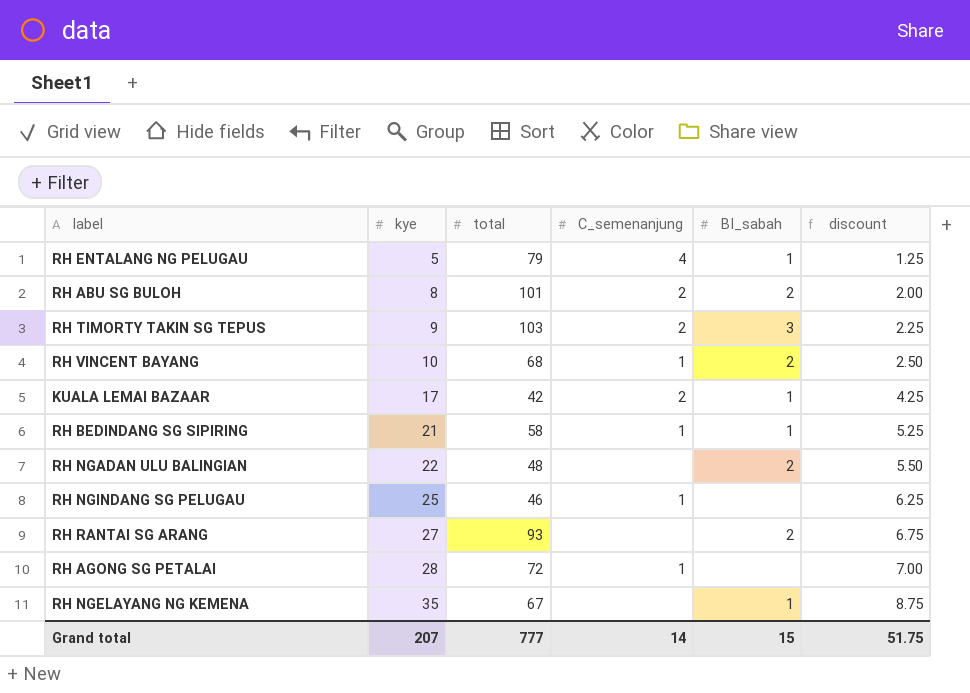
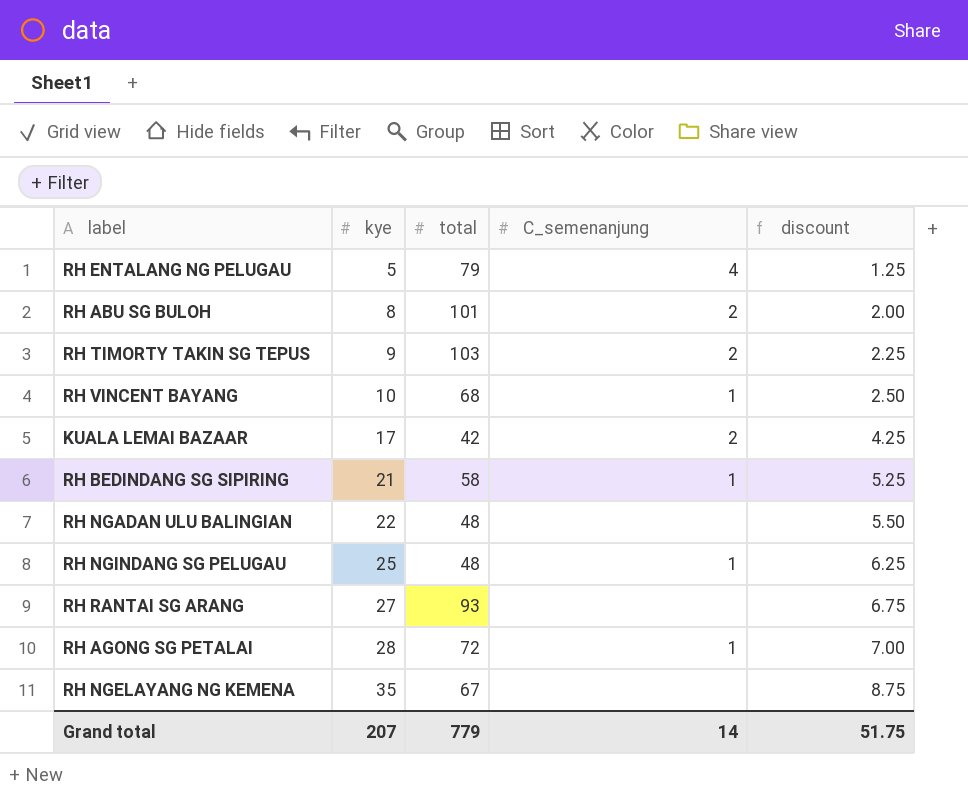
column BI_sabah | position: 5 -> none
RH NGINDANG SG PELUGAU | total: 46 -> 48
Grand total | total: 777 -> 779

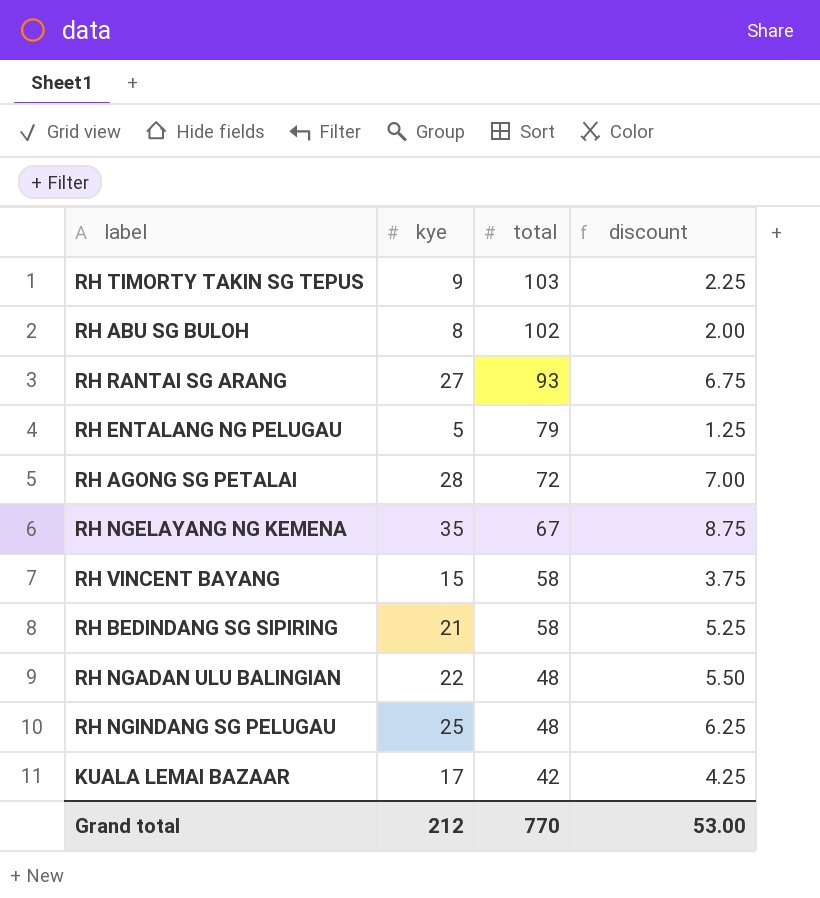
row order: kye ascending -> total descending
column C_semenanjung | position: 4 -> none
RH ABU SG BULOH | total: 101 -> 102
RH VINCENT BAYANG | kye: 10 -> 15
RH VINCENT BAYANG | total: 68 -> 58
RH VINCENT BAYANG | discount: 2.50 -> 3.75
Grand total | kye: 207 -> 212
Grand total | total: 779 -> 770
Grand total | discount: 51.75 -> 53.00

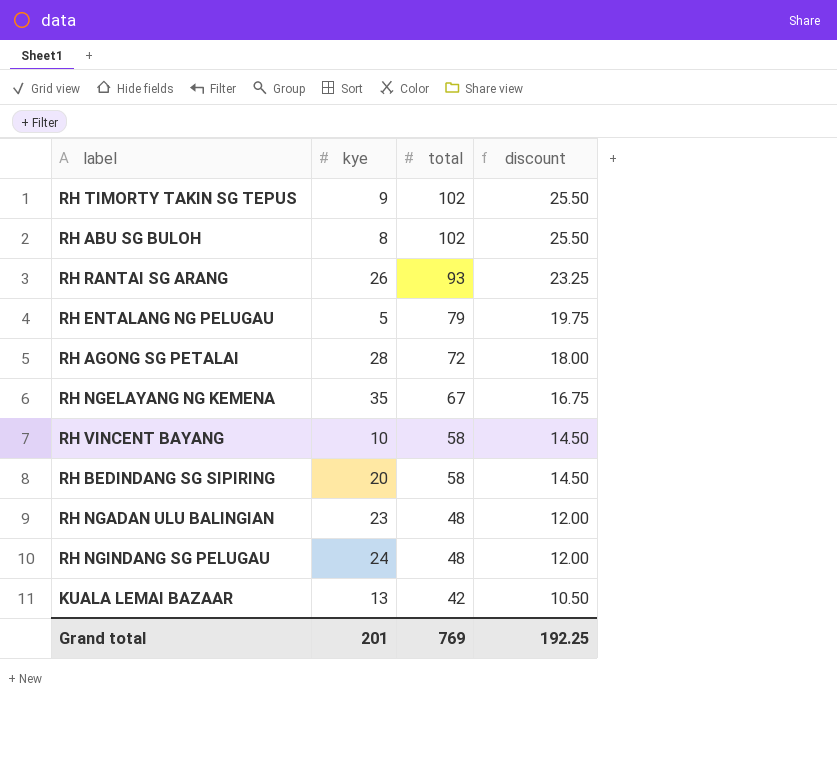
column discount | formula: [kye] * 0.25 -> [total] * 0.25
RH TIMORTY TAKIN SG TEPUS | total: 103 -> 102
RH RANTAI SG ARANG | kye: 27 -> 26
RH VINCENT BAYANG | kye: 15 -> 10
RH BEDINDANG SG SIPIRING | kye: 21 -> 20
RH NGADAN ULU BALINGIAN | kye: 22 -> 23
RH NGINDANG SG PELUGAU | kye: 25 -> 24
KUALA LEMAI BAZAAR | kye: 17 -> 13
Grand total | kye: 212 -> 201
Grand total | total: 770 -> 769
Grand total | discount: 53.00 -> 192.25

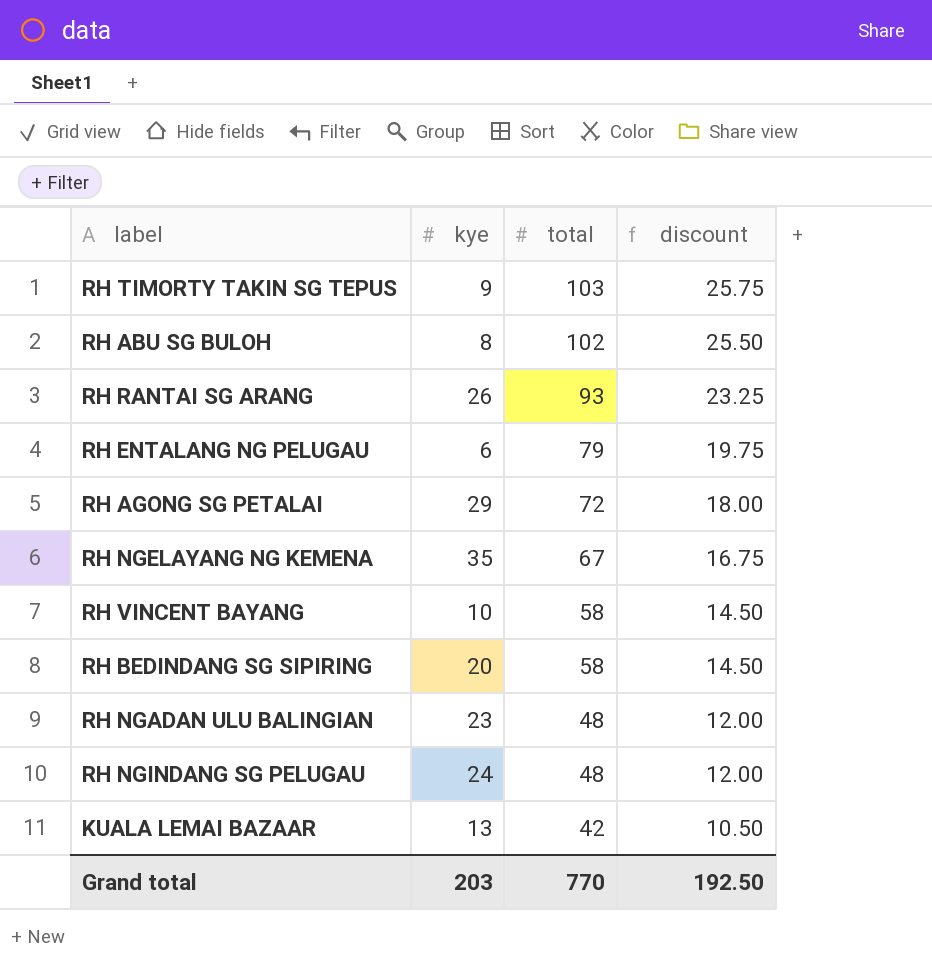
RH TIMORTY TAKIN SG TEPUS | total: 102 -> 103
RH TIMORTY TAKIN SG TEPUS | discount: 25.50 -> 25.75
RH ENTALANG NG PELUGAU | kye: 5 -> 6
RH AGONG SG PETALAI | kye: 28 -> 29
Grand total | kye: 201 -> 203
Grand total | total: 769 -> 770
Grand total | discount: 192.25 -> 192.50

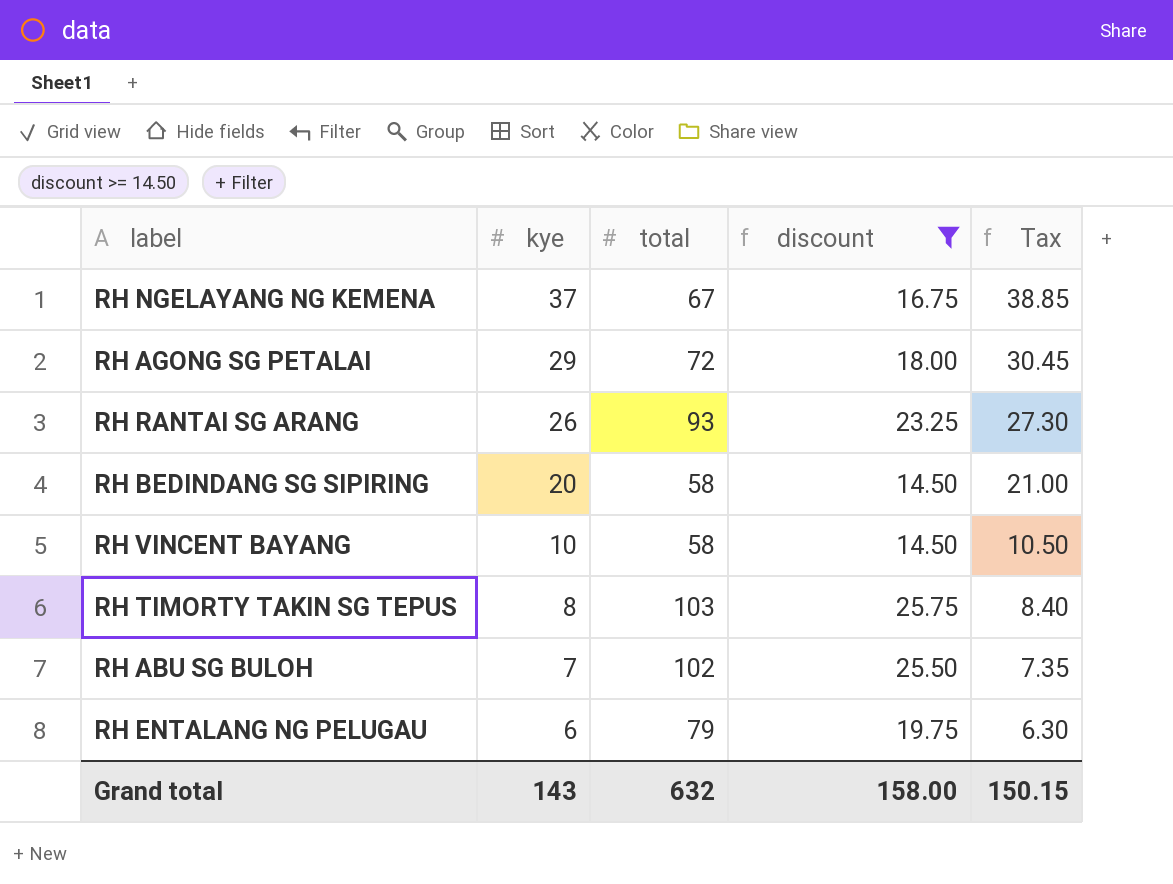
filter: none -> discount >= 14.50
row order: total descending -> kye descending
column Tax | formula: none -> [kye] * 1.05
RH NGELAYANG NG KEMENA | kye: 35 -> 37
RH TIMORTY TAKIN SG TEPUS | kye: 9 -> 8
RH ABU SG BULOH | kye: 8 -> 7
Grand total | kye: 203 -> 143
Grand total | total: 770 -> 632
Grand total | discount: 192.50 -> 158.00

